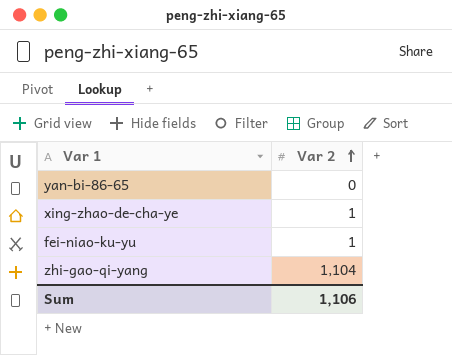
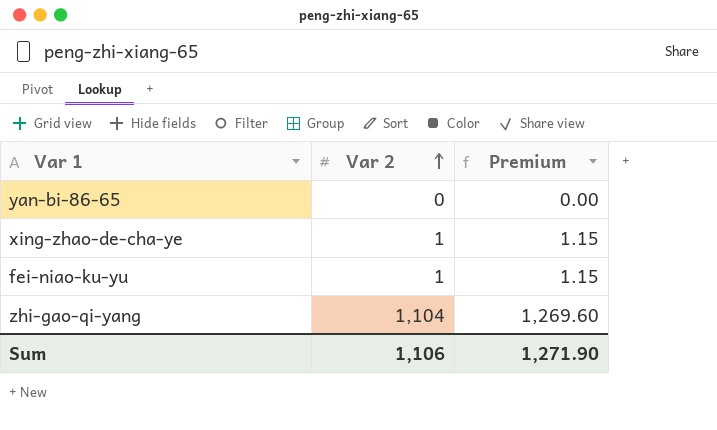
column Premium | formula: none -> [Var 2] * 1.15

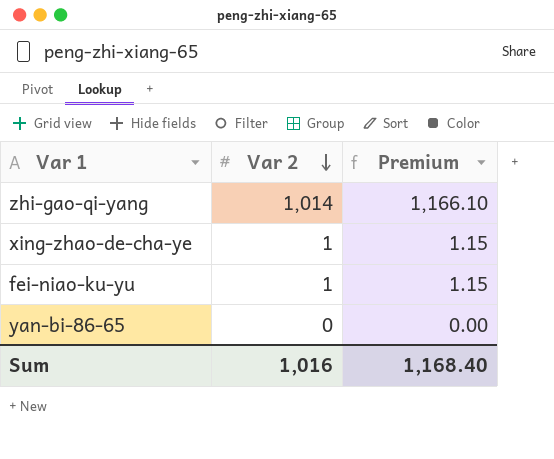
row order: Var 2 ascending -> Var 2 descending
zhi-gao-qi-yang | Var 2: 1,104 -> 1,014
zhi-gao-qi-yang | Premium: 1,269.60 -> 1,166.10
Sum | Var 2: 1,106 -> 1,016
Sum | Premium: 1,271.90 -> 1,168.40

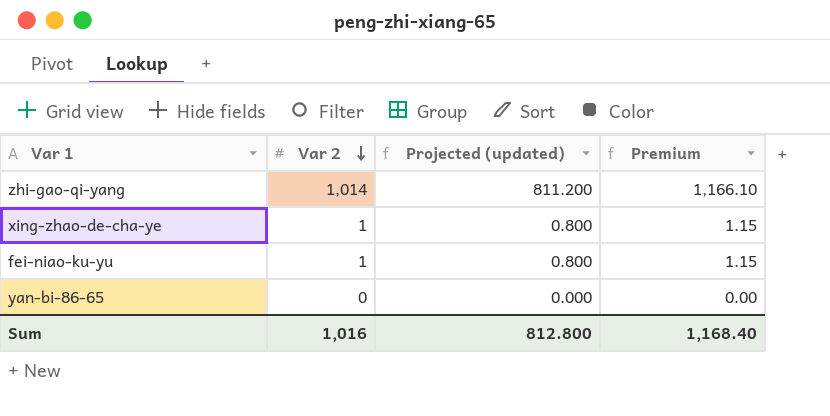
column Projected (updated) | formula: none -> [Var 2] * 0.8

